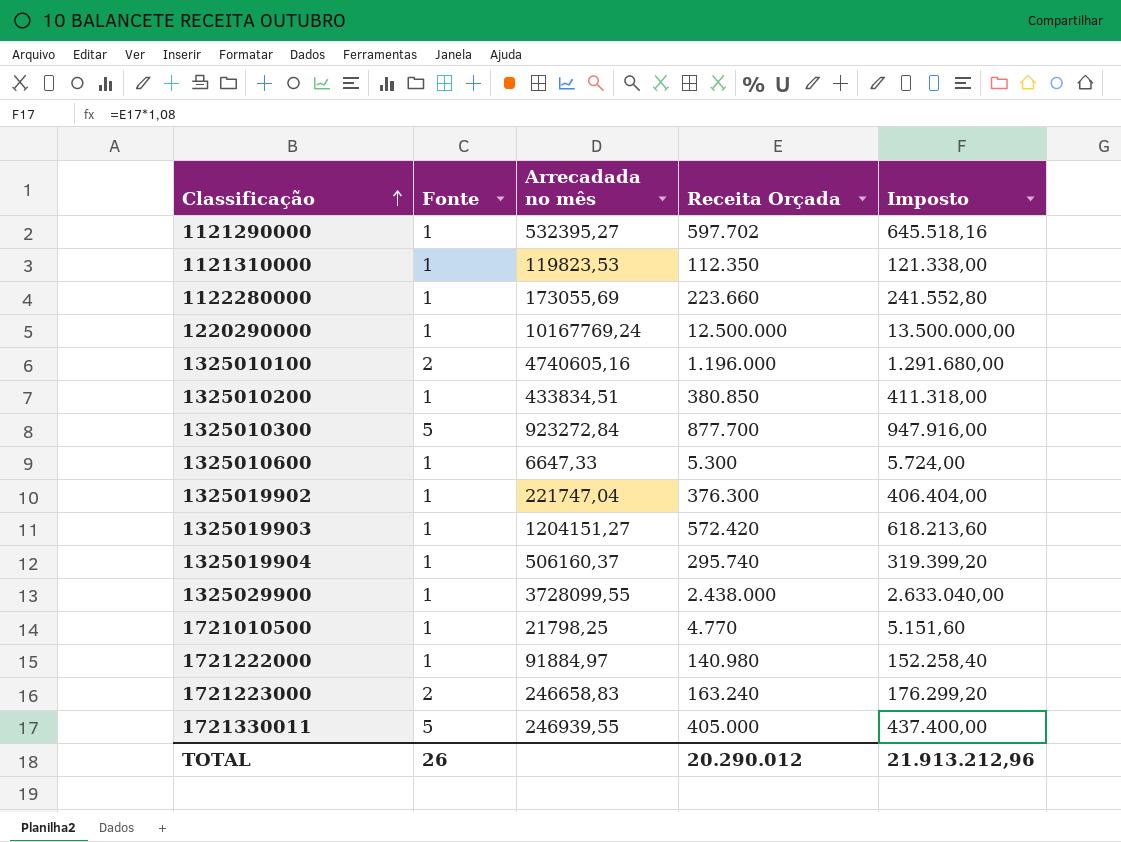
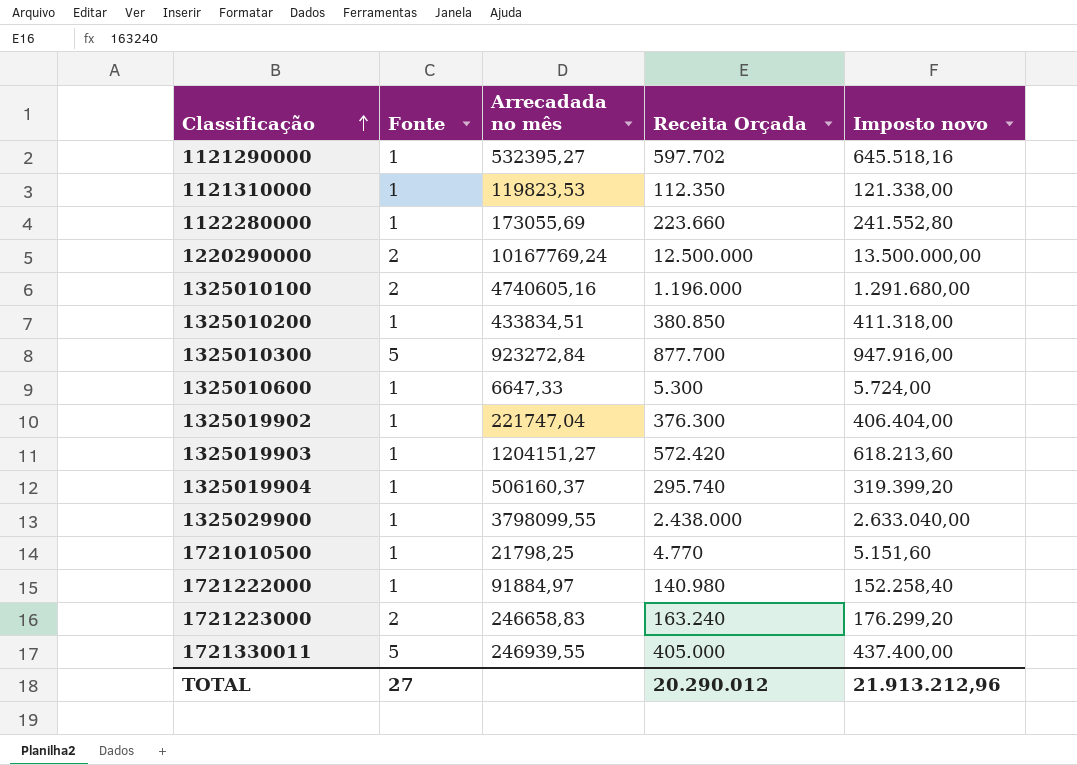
column name: Imposto -> Imposto novo
1220290000 | Fonte: 1 -> 2
1325029900 | Arrecadada no mês: 3728099,55 -> 3798099,55
TOTAL | Fonte: 26 -> 27

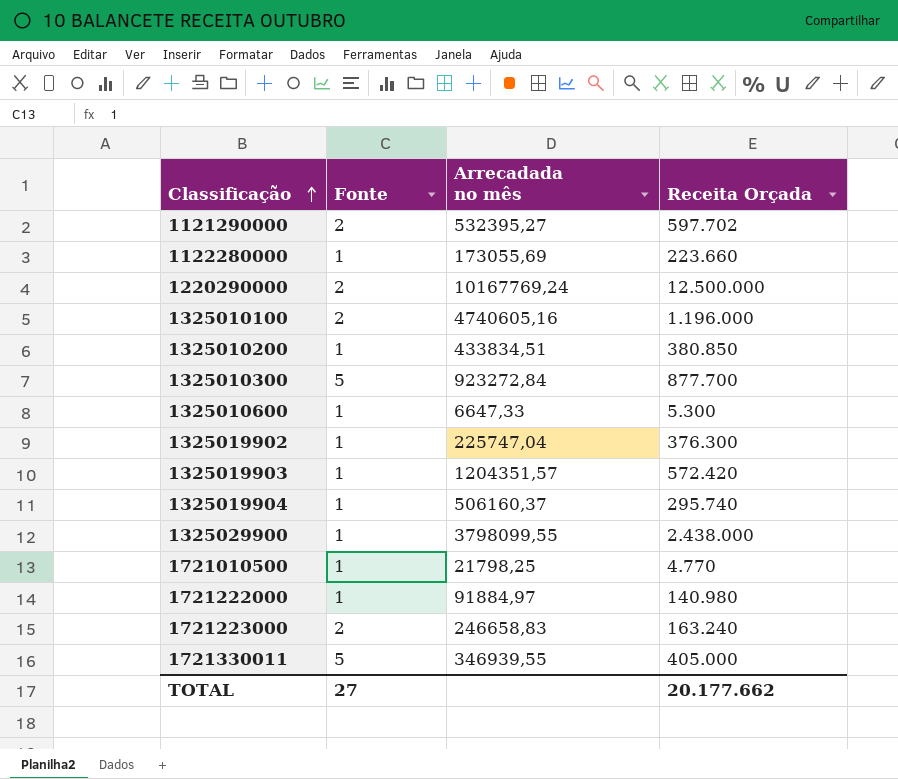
column Imposto novo | formula: [Receita Orçada] * 1,08 -> none
row 1121310000: 1 | 119823,53 | 112.350 | 121.338,00 -> none
1121290000 | Fonte: 1 -> 2
1325019902 | Arrecadada no mês: 221747,04 -> 225747,04
1325019903 | Arrecadada no mês: 1204151,27 -> 1204351,57
1721330011 | Arrecadada no mês: 246939,55 -> 346939,55
TOTAL | Receita Orçada: 20.290.012 -> 20.177.662

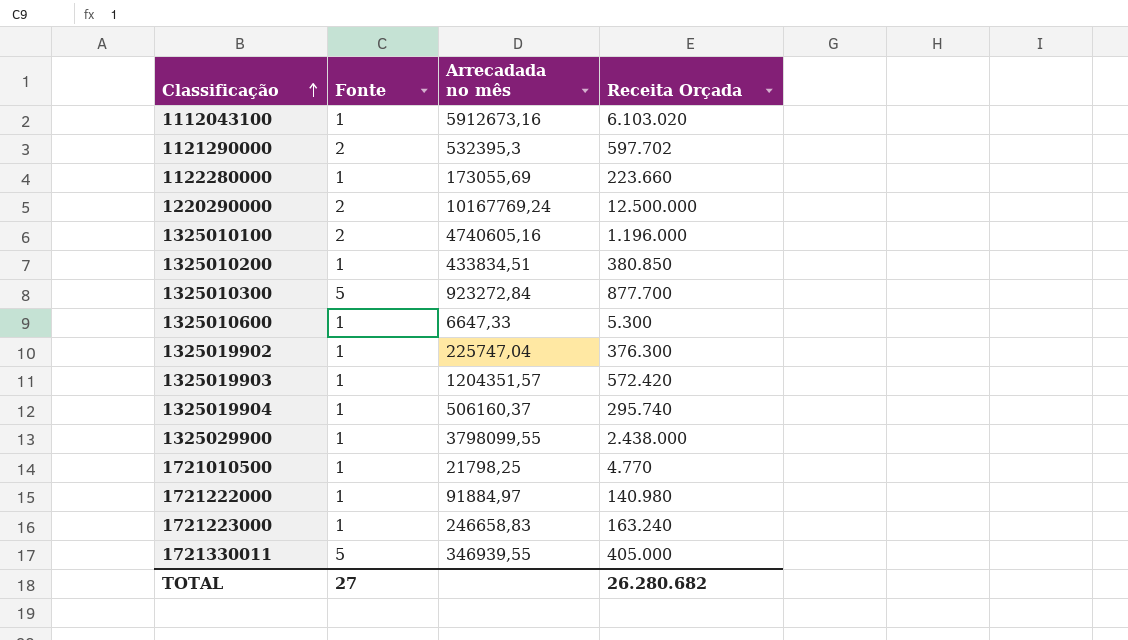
row 1112043100: none -> 1 | 5912673,16 | 6.103.020
1121290000 | Arrecadada no mês: 532395,27 -> 532395,3
1721223000 | Fonte: 2 -> 1
TOTAL | Receita Orçada: 20.177.662 -> 26.280.682

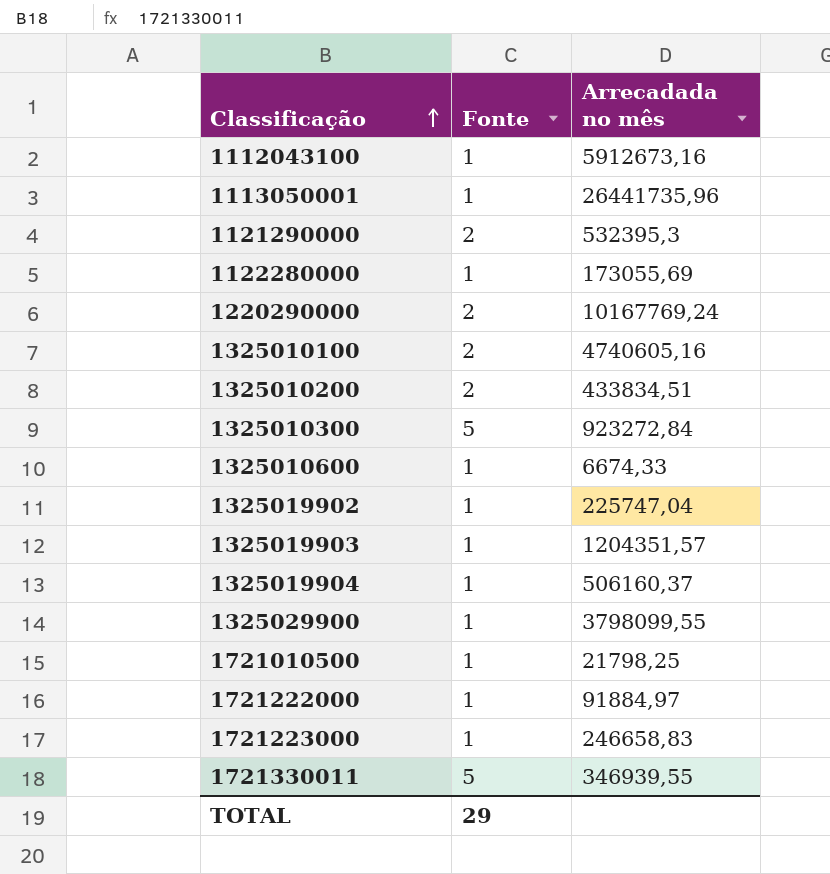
column Receita Orçada | position: 4 -> none
row 1113050001: none -> 1 | 26441735,96
1325010200 | Fonte: 1 -> 2
1325010600 | Arrecadada no mês: 6647,33 -> 6674,33
TOTAL | Fonte: 27 -> 29

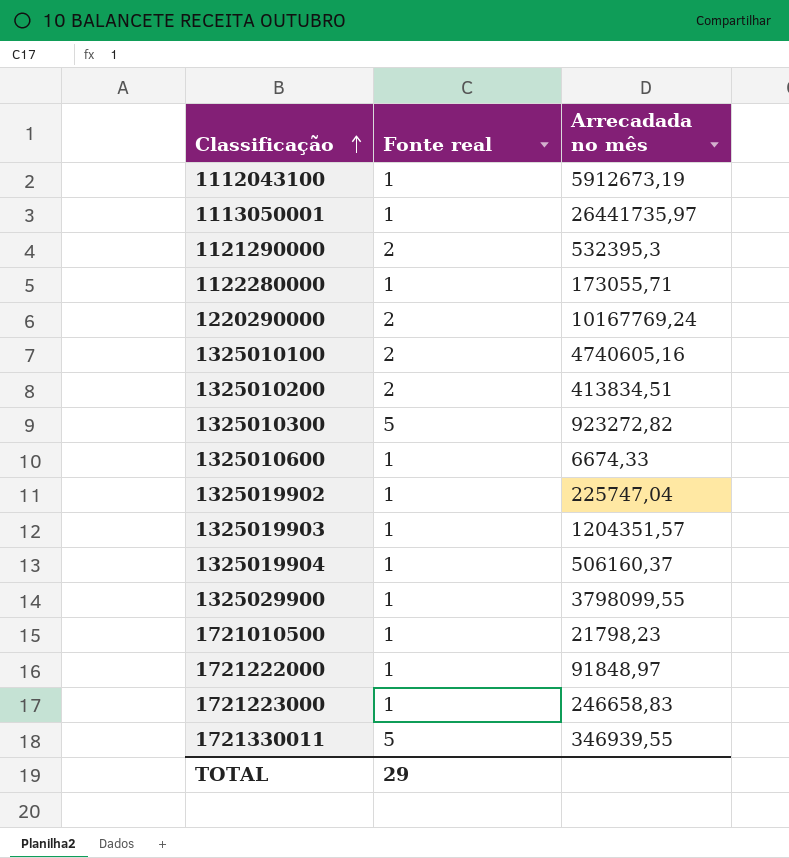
column name: Fonte -> Fonte real
1112043100 | Arrecadada no mês: 5912673,16 -> 5912673,19
1113050001 | Arrecadada no mês: 26441735,96 -> 26441735,97
1122280000 | Arrecadada no mês: 173055,69 -> 173055,71
1325010200 | Arrecadada no mês: 433834,51 -> 413834,51
1325010300 | Arrecadada no mês: 923272,84 -> 923272,82
1721010500 | Arrecadada no mês: 21798,25 -> 21798,23
1721222000 | Arrecadada no mês: 91884,97 -> 91848,97

